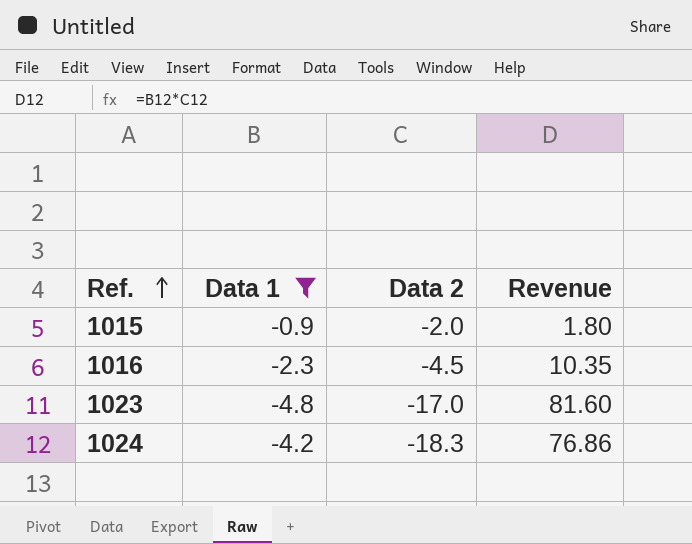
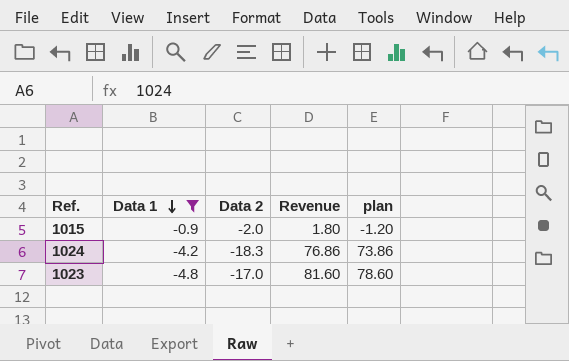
row order: Ref. ascending -> Data 1 descending
column plan | formula: none -> [Revenue] - 3
row 1016: -2.3 | -4.5 | 10.35 -> none

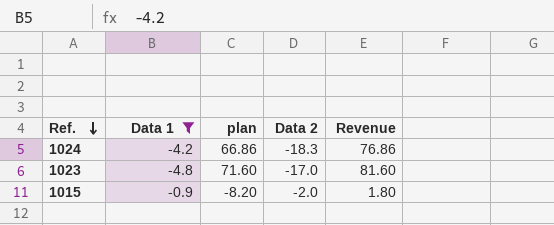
row order: Data 1 descending -> Ref. descending
column plan | formula: [Revenue] - 3 -> [Revenue] - 10
column plan | position: 5 -> 3

